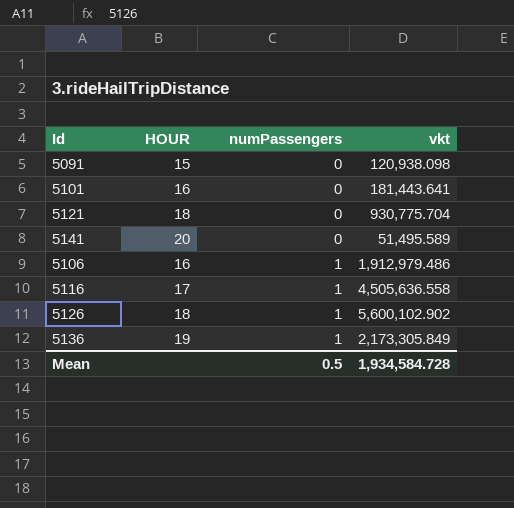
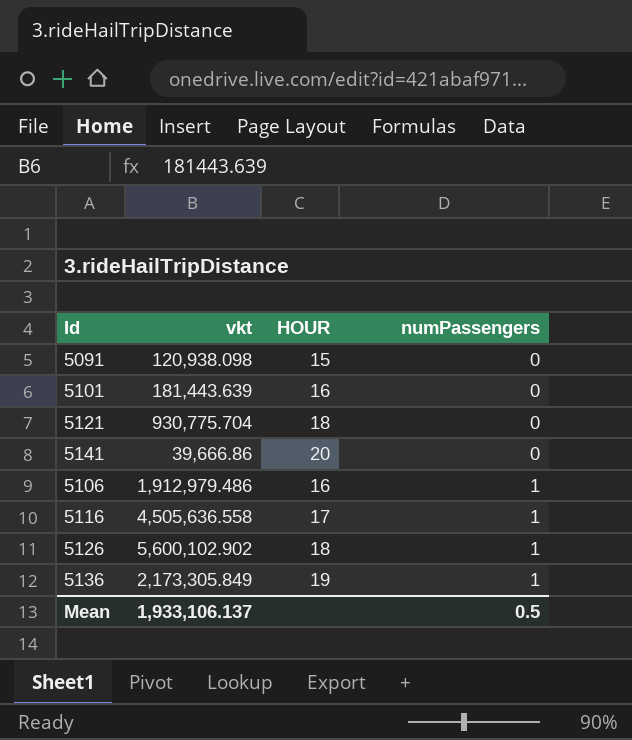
column vkt | position: 4 -> 2
5101 | vkt: 181,443.641 -> 181,443.639
5141 | vkt: 51,495.589 -> 39,666.86
Mean | vkt: 1,934,584.728 -> 1,933,106.137

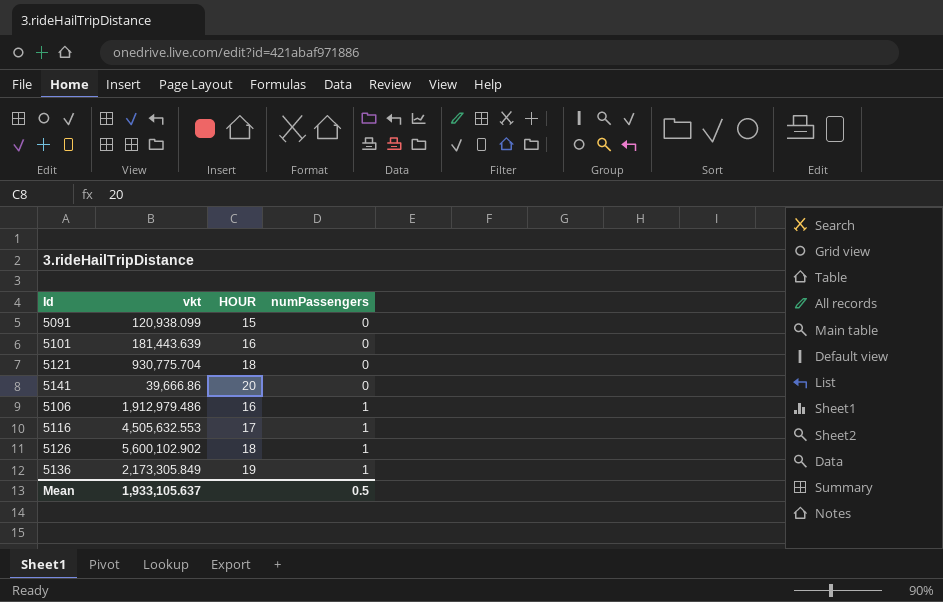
5091 | vkt: 120,938.098 -> 120,938.099
5116 | vkt: 4,505,636.558 -> 4,505,632.553
Mean | vkt: 1,933,106.137 -> 1,933,105.637

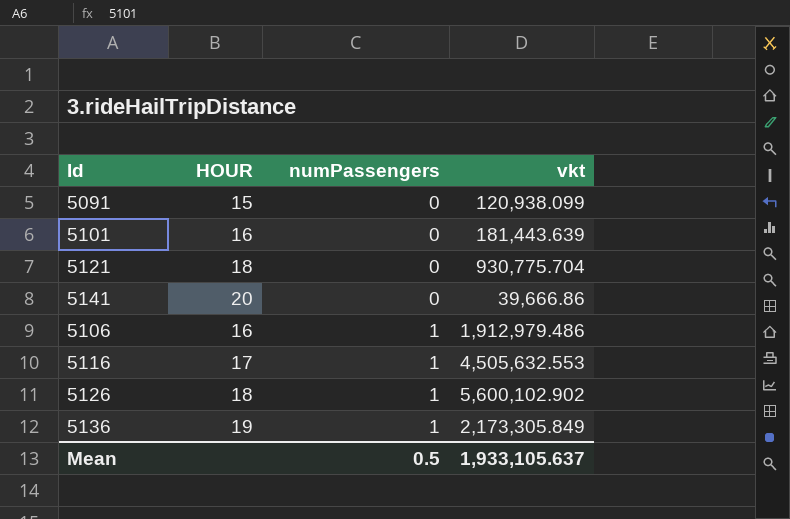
column vkt | position: 2 -> 4

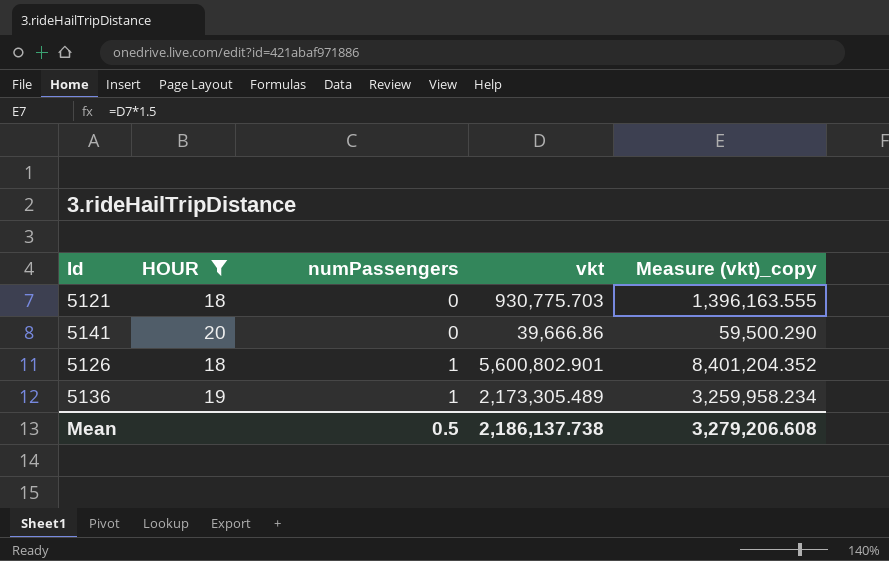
filter: none -> HOUR >= 18
column Measure (vkt)_copy | formula: none -> [vkt] * 1.5
5121 | vkt: 930,775.704 -> 930,775.703
5126 | vkt: 5,600,102.902 -> 5,600,802.901
5136 | vkt: 2,173,305.849 -> 2,173,305.489
Mean | vkt: 1,933,105.637 -> 2,186,137.738

